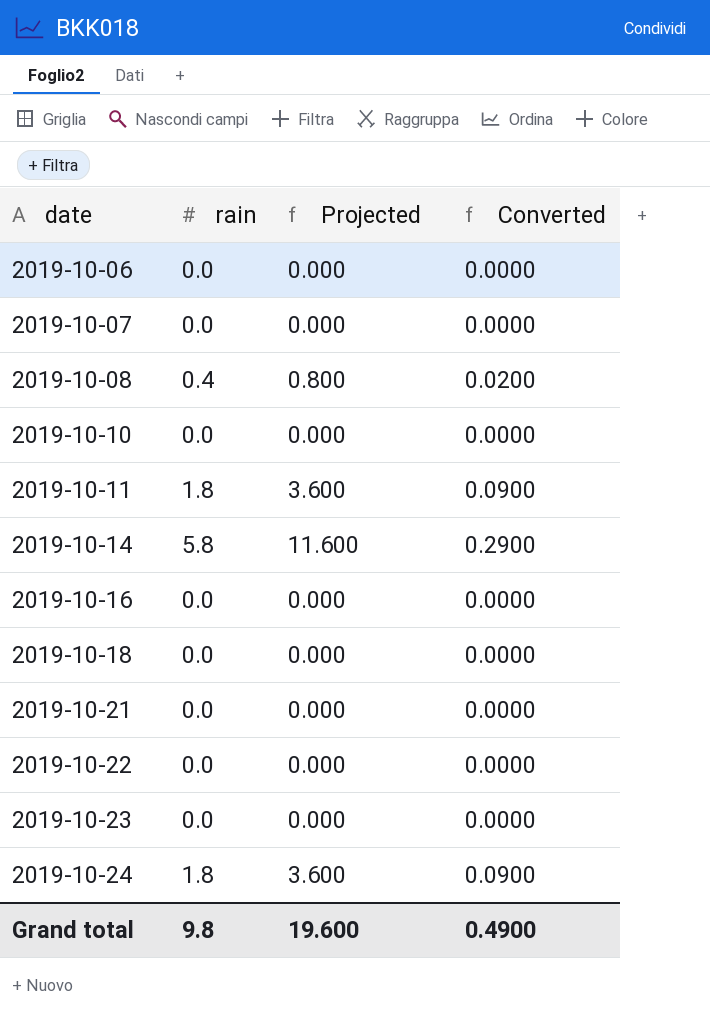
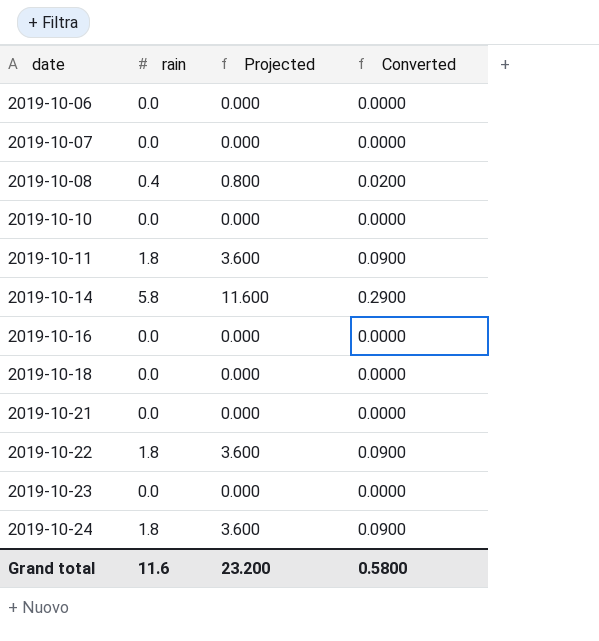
2019-10-22 | rain: 0.0 -> 1.8
2019-10-22 | Projected: 0.000 -> 3.600
2019-10-22 | Converted: 0.0000 -> 0.0900
Grand total | rain: 9.8 -> 11.6
Grand total | Projected: 19.600 -> 23.200
Grand total | Converted: 0.4900 -> 0.5800

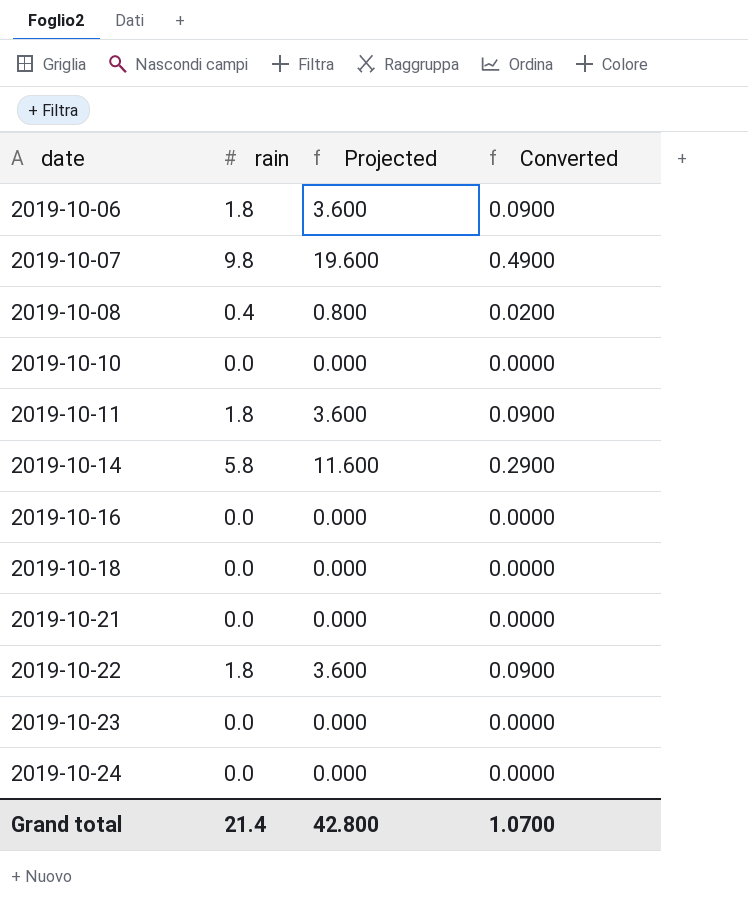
2019-10-06 | rain: 0.0 -> 1.8
2019-10-06 | Projected: 0.000 -> 3.600
2019-10-06 | Converted: 0.0000 -> 0.0900
2019-10-07 | rain: 0.0 -> 9.8
2019-10-07 | Projected: 0.000 -> 19.600
2019-10-07 | Converted: 0.0000 -> 0.4900
2019-10-24 | rain: 1.8 -> 0.0
2019-10-24 | Projected: 3.600 -> 0.000
2019-10-24 | Converted: 0.0900 -> 0.0000
Grand total | rain: 11.6 -> 21.4
Grand total | Projected: 23.200 -> 42.800
Grand total | Converted: 0.5800 -> 1.0700

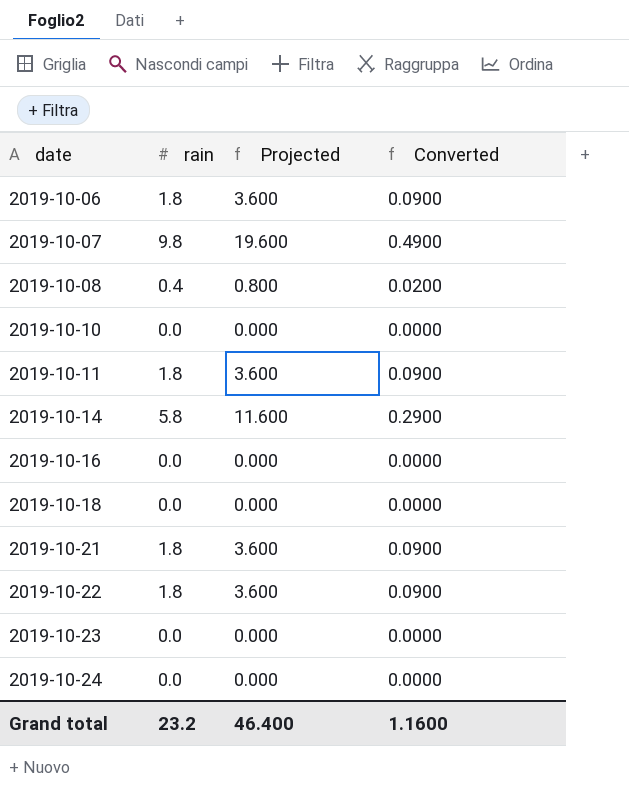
2019-10-21 | rain: 0.0 -> 1.8
2019-10-21 | Projected: 0.000 -> 3.600
2019-10-21 | Converted: 0.0000 -> 0.0900
Grand total | rain: 21.4 -> 23.2
Grand total | Projected: 42.800 -> 46.400
Grand total | Converted: 1.0700 -> 1.1600

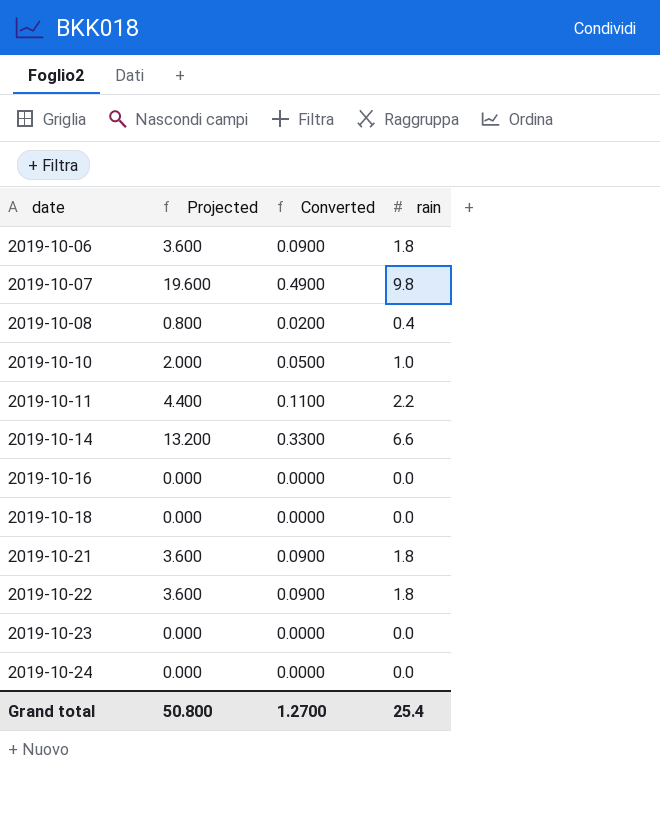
column rain | position: 2 -> 4
2019-10-10 | Projected: 0.000 -> 2.000
2019-10-10 | Converted: 0.0000 -> 0.0500
2019-10-10 | rain: 0.0 -> 1.0
2019-10-11 | Projected: 3.600 -> 4.400
2019-10-11 | Converted: 0.0900 -> 0.1100
2019-10-11 | rain: 1.8 -> 2.2
2019-10-14 | Projected: 11.600 -> 13.200
2019-10-14 | Converted: 0.2900 -> 0.3300
2019-10-14 | rain: 5.8 -> 6.6
Grand total | Projected: 46.400 -> 50.800
Grand total | Converted: 1.1600 -> 1.2700
Grand total | rain: 23.2 -> 25.4

